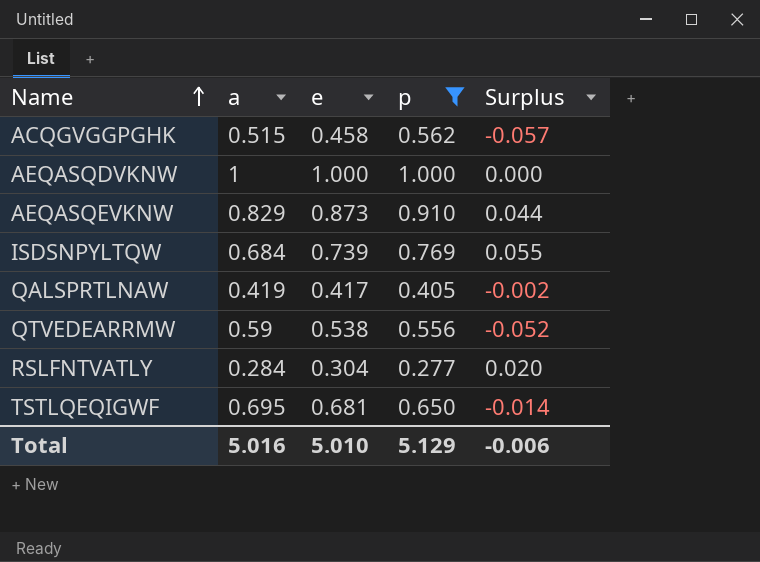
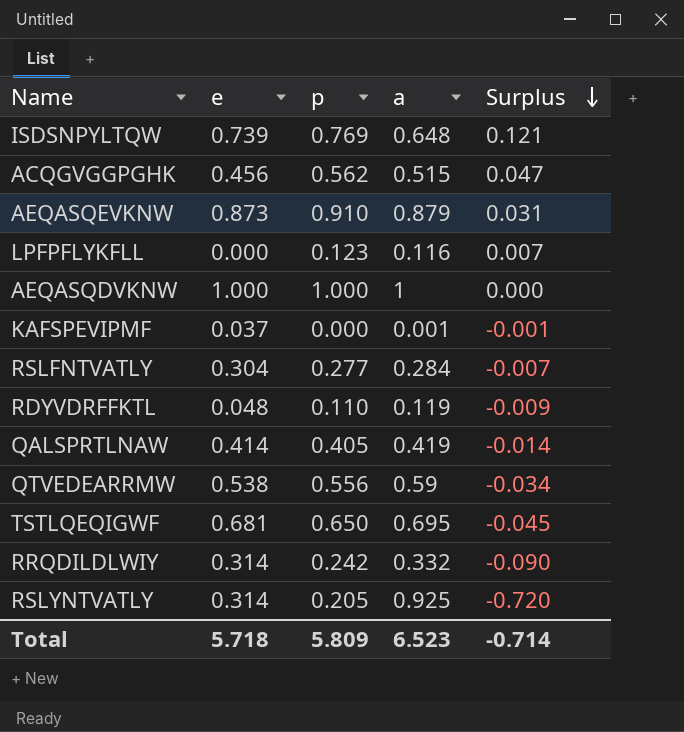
filter: p >= 0.277 -> none
row order: Name ascending -> Surplus descending
column a | position: 2 -> 4
column Surplus | formula: [e] - [a] -> [p] - [a]
ISDSNPYLTQW | a: 0.684 -> 0.648
ACQGVGGPGHK | e: 0.458 -> 0.456
AEQASQEVKNW | a: 0.829 -> 0.879
QALSPRTLNAW | e: 0.417 -> 0.414
Total | e: 5.010 -> 5.718
Total | p: 5.129 -> 5.809
Total | a: 5.016 -> 6.523
Total | Surplus: -0.006 -> -0.714

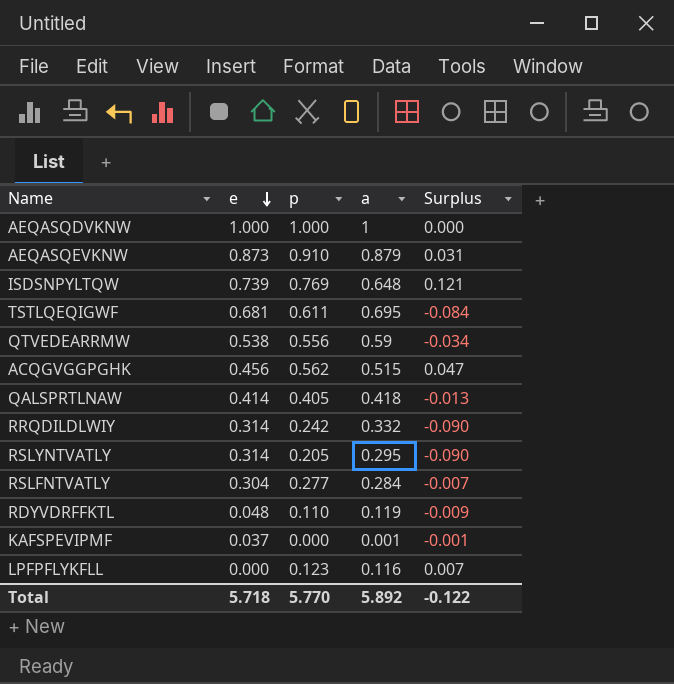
row order: Surplus descending -> e descending
TSTLQEQIGWF | p: 0.650 -> 0.611
TSTLQEQIGWF | Surplus: -0.045 -> -0.084
QALSPRTLNAW | a: 0.419 -> 0.418
QALSPRTLNAW | Surplus: -0.014 -> -0.013
RSLYNTVATLY | a: 0.925 -> 0.295
RSLYNTVATLY | Surplus: -0.720 -> -0.090
Total | p: 5.809 -> 5.770
Total | a: 6.523 -> 5.892
Total | Surplus: -0.714 -> -0.122

